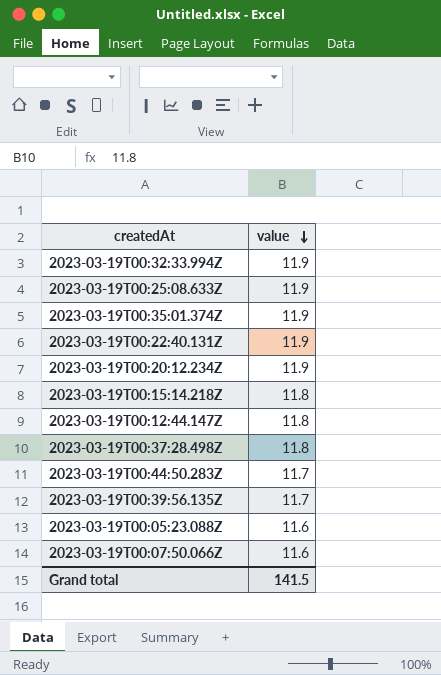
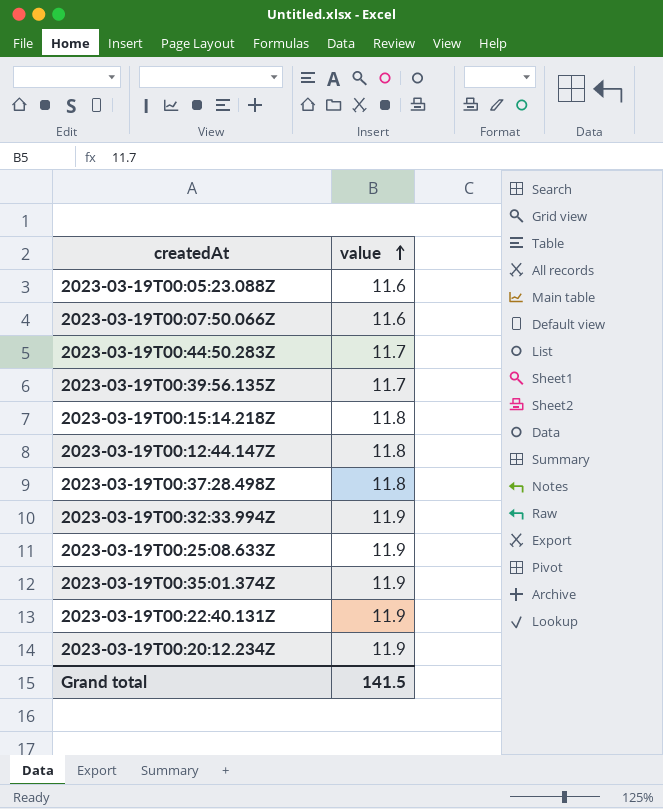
row order: value descending -> value ascending

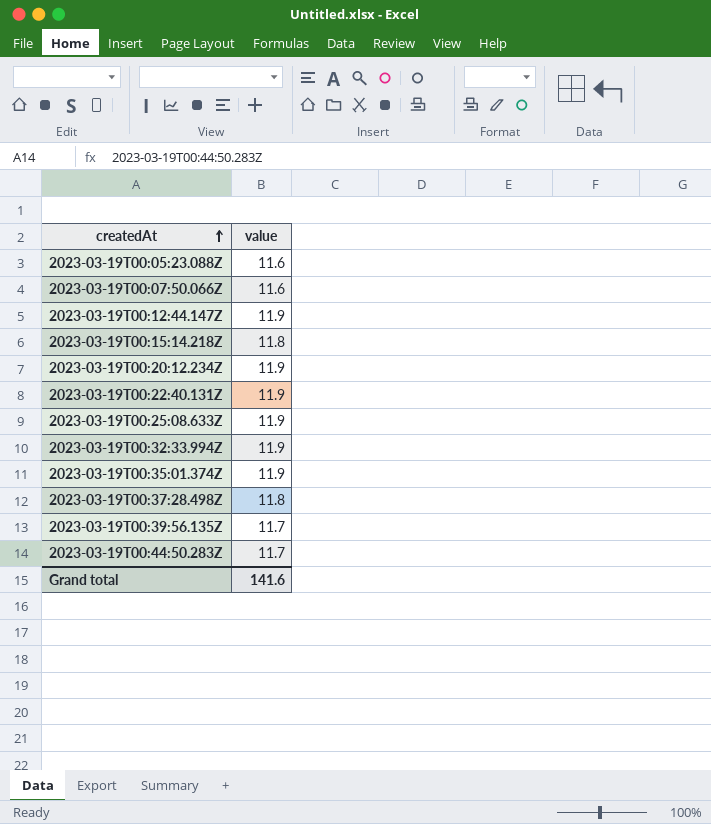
row order: value ascending -> createdAt ascending
2023-03-19T00:12:44.147Z | value: 11.8 -> 11.9
Grand total | value: 141.5 -> 141.6

